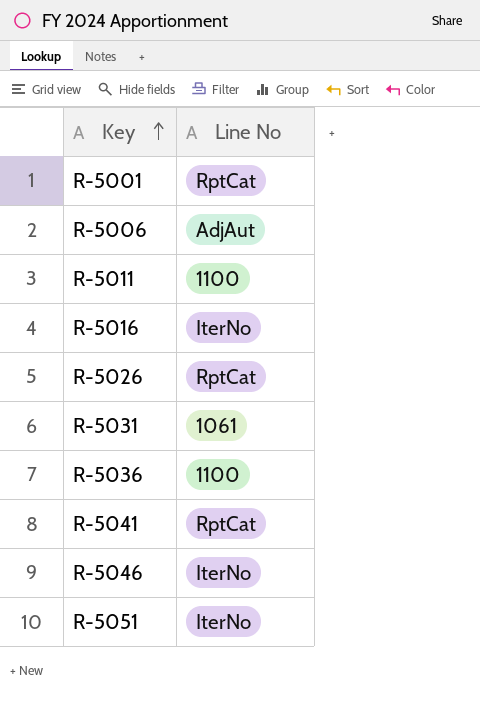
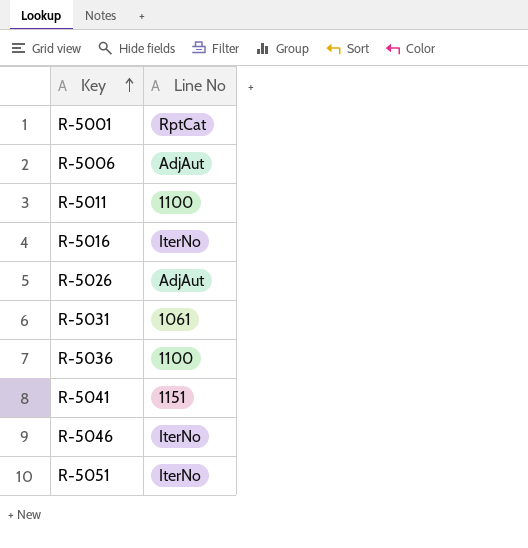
R-5026 | Line No: RptCat -> AdjAut
R-5041 | Line No: RptCat -> 1151

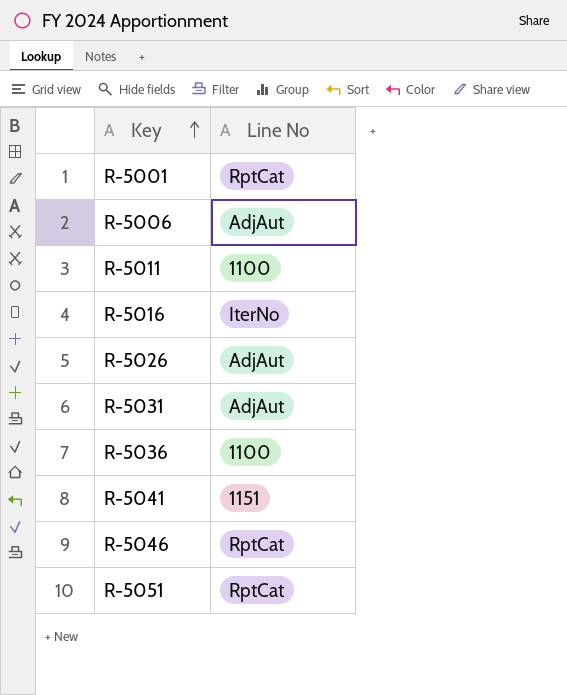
R-5031 | Line No: 1061 -> AdjAut
R-5046 | Line No: IterNo -> RptCat
R-5051 | Line No: IterNo -> RptCat

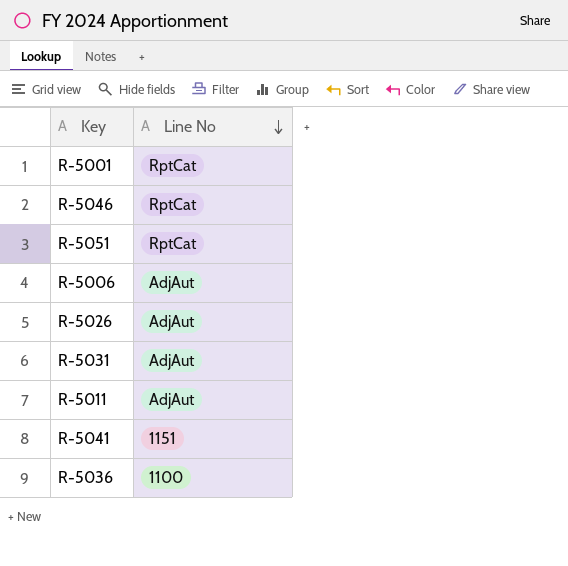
row order: Key ascending -> Line No descending
row R-5016: IterNo -> none
R-5011 | Line No: 1100 -> AdjAut

